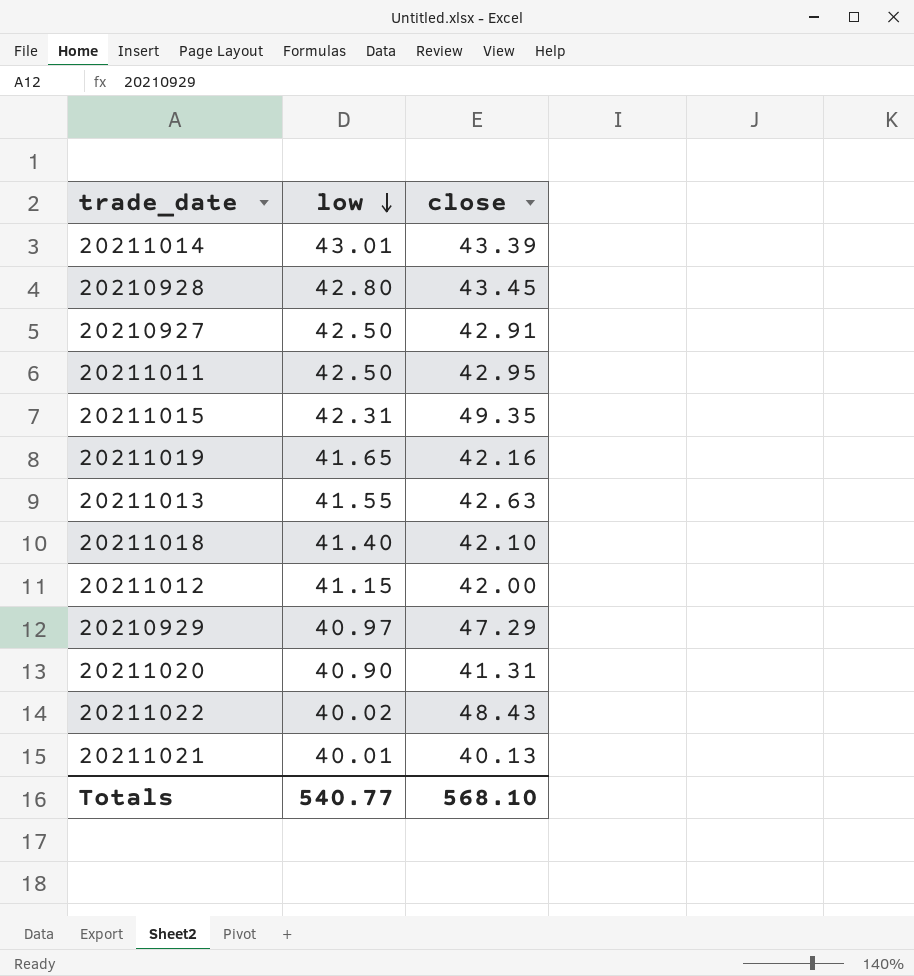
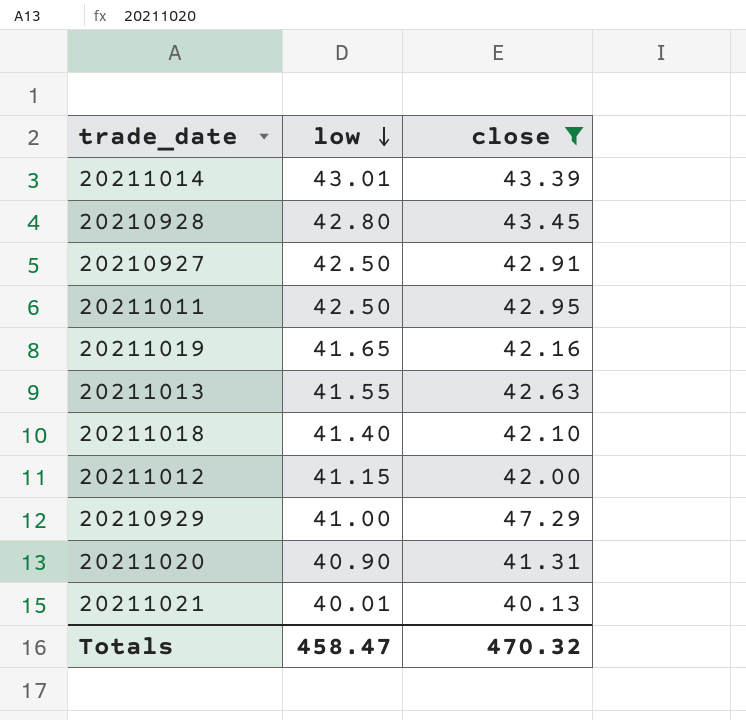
filter: none -> close <= 47.29
20210929 | low: 40.97 -> 41.00
Totals | low: 540.77 -> 458.47
Totals | close: 568.10 -> 470.32

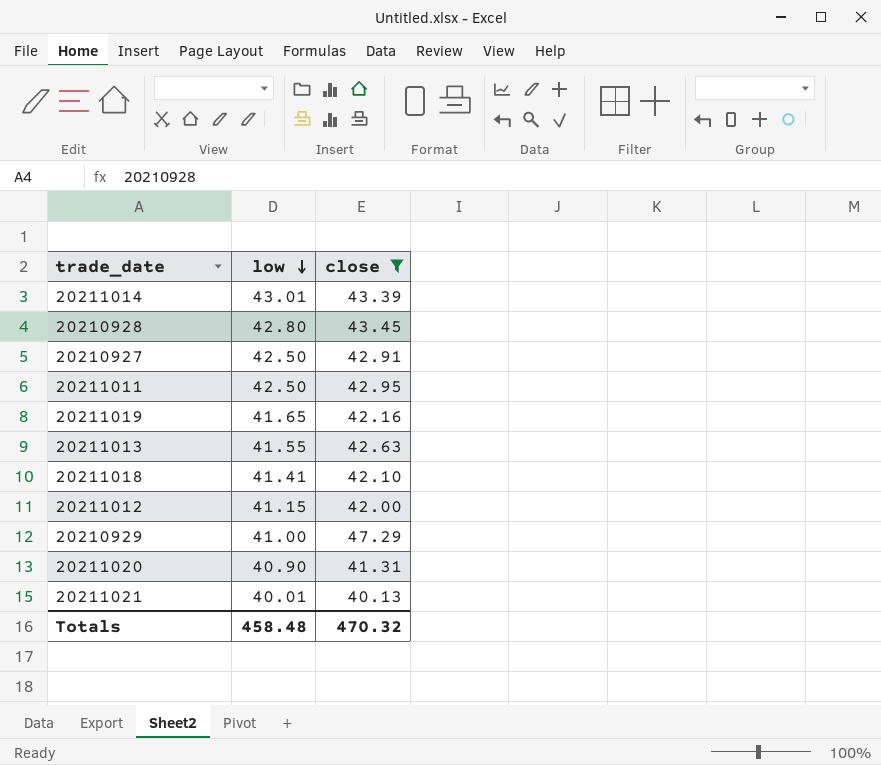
20211018 | low: 41.40 -> 41.41
Totals | low: 458.47 -> 458.48

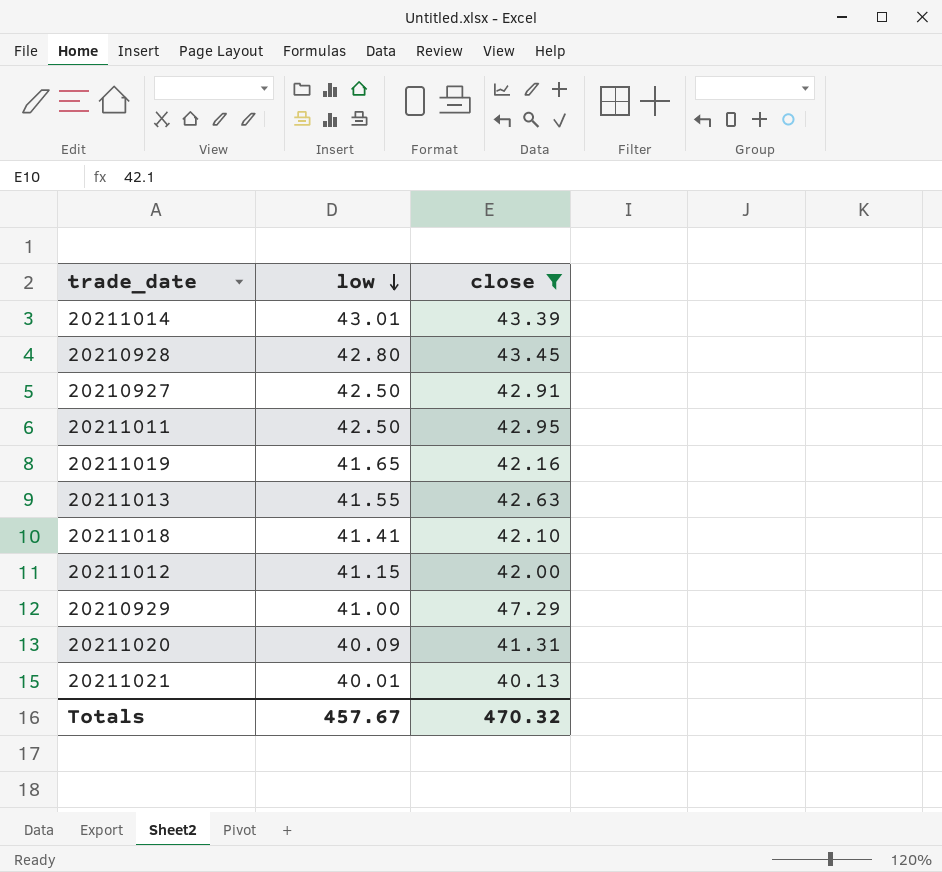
20211020 | low: 40.90 -> 40.09
Totals | low: 458.48 -> 457.67

